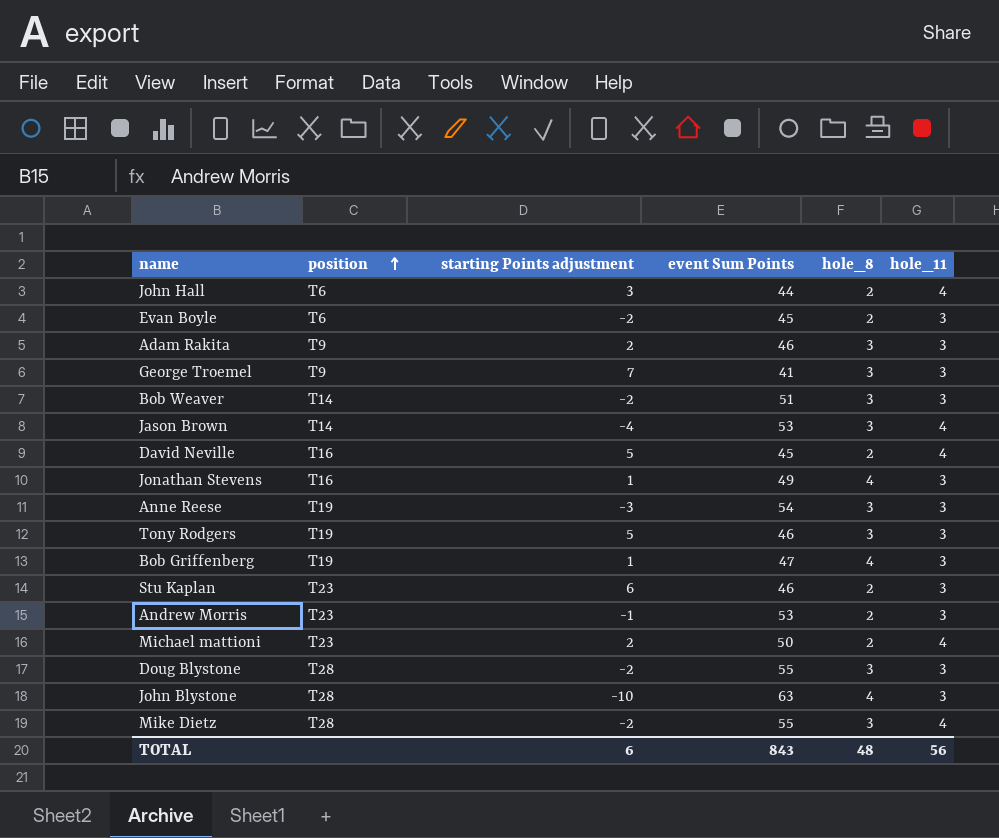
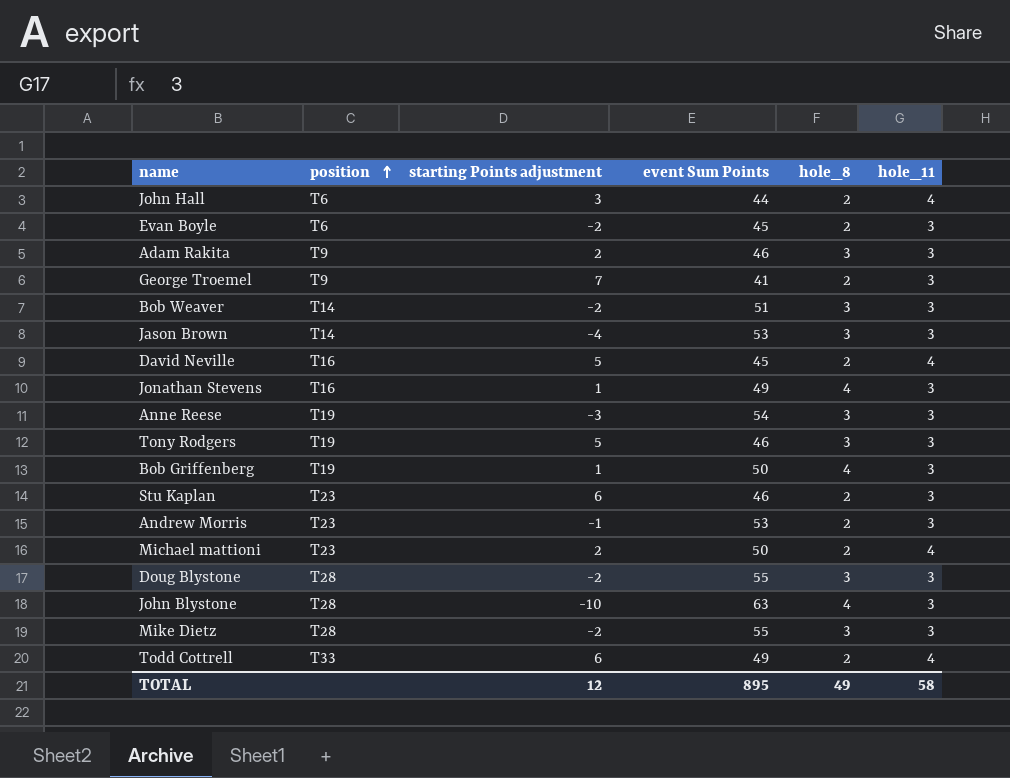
George Troemel | hole_8: 3 -> 2
Jason Brown | hole_11: 4 -> 3
Bob Griffenberg | event Sum Points: 47 -> 50
Mike Dietz | hole_11: 4 -> 3
row Todd Cottrell: none -> T33 | 6 | 49 | 2 | 4
TOTAL | starting Points adjustment: 6 -> 12
TOTAL | event Sum Points: 843 -> 895
TOTAL | hole_8: 48 -> 49
TOTAL | hole_11: 56 -> 58

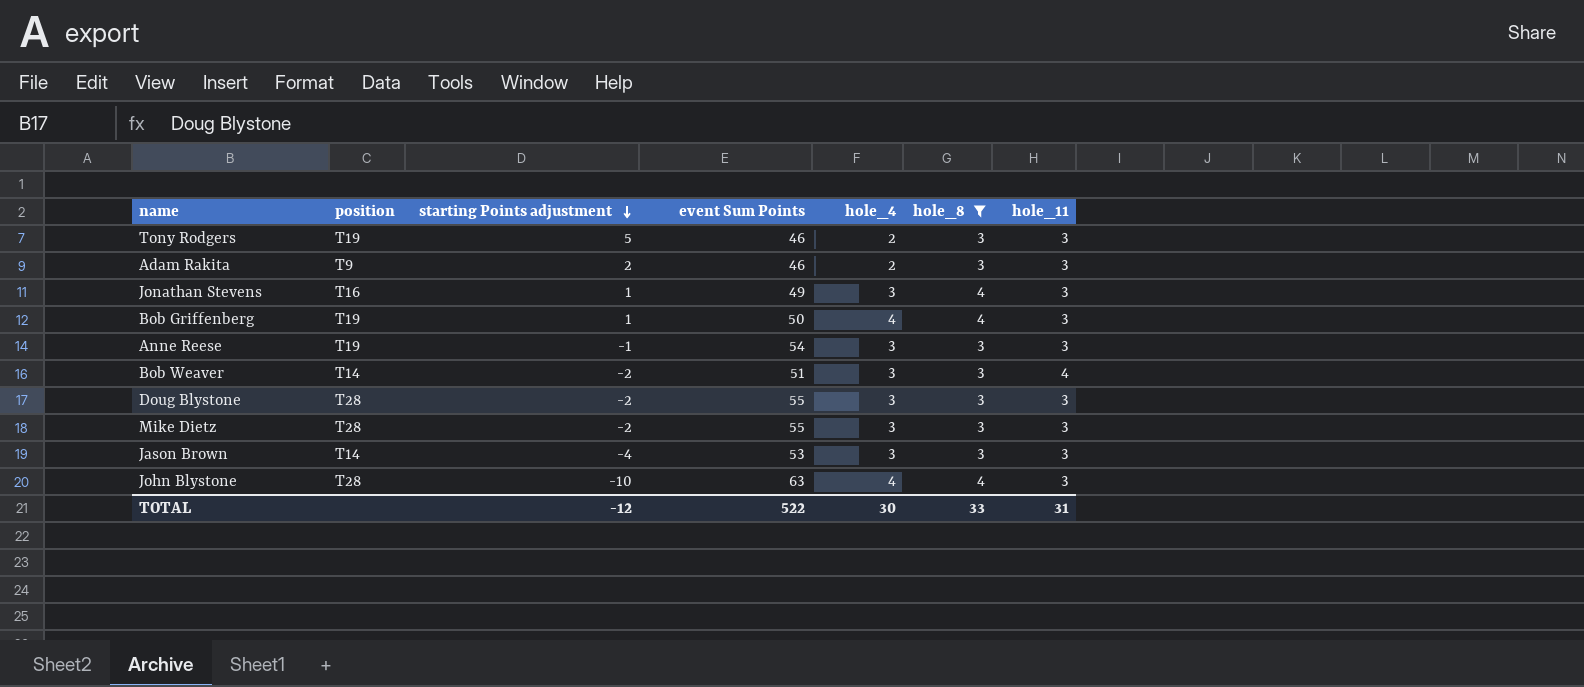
filter: none -> hole_8 != 2
row order: position ascending -> starting Points adjustment descending
column hole_4 | position: none -> 5
Anne Reese | starting Points adjustment: -3 -> -1
Bob Weaver | hole_11: 3 -> 4
TOTAL | starting Points adjustment: 12 -> -12
TOTAL | event Sum Points: 895 -> 522
TOTAL | hole_8: 49 -> 33
TOTAL | hole_11: 58 -> 31

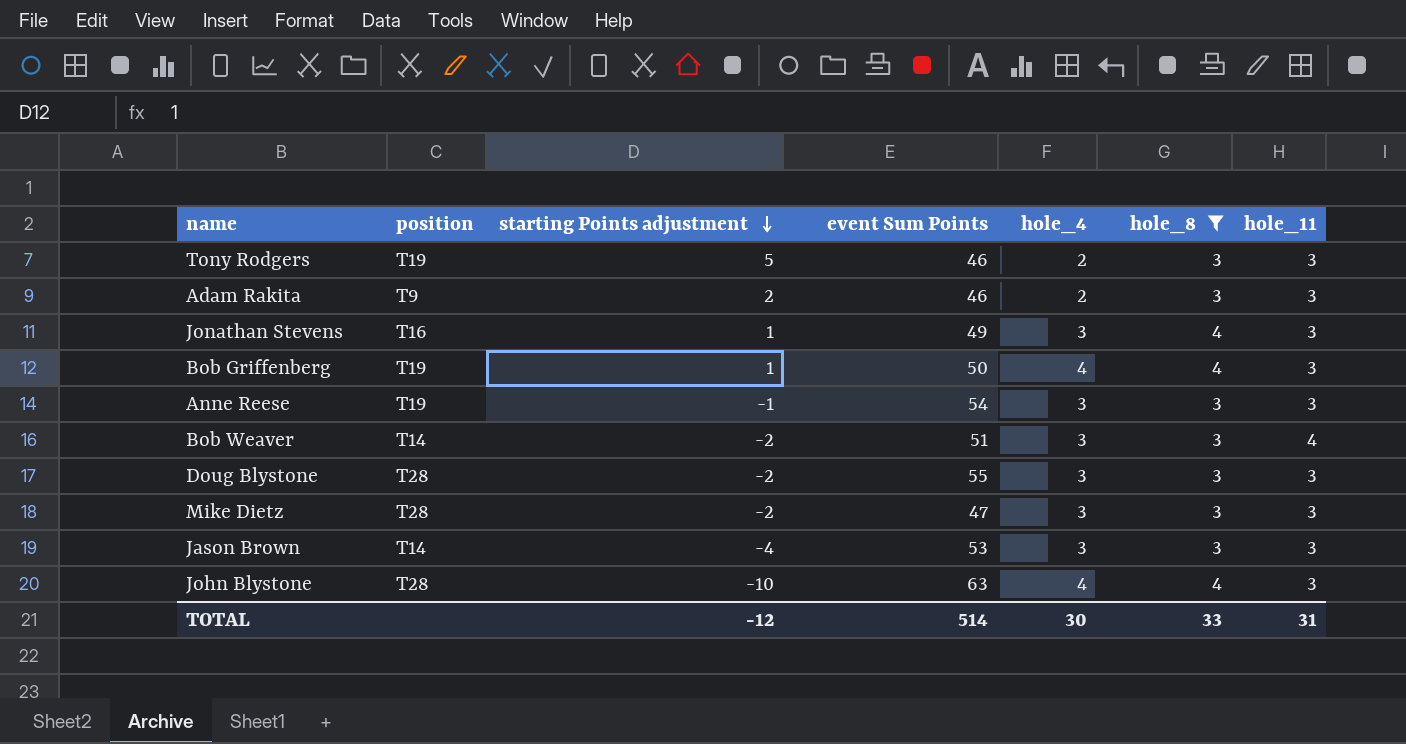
Mike Dietz | event Sum Points: 55 -> 47
TOTAL | event Sum Points: 522 -> 514

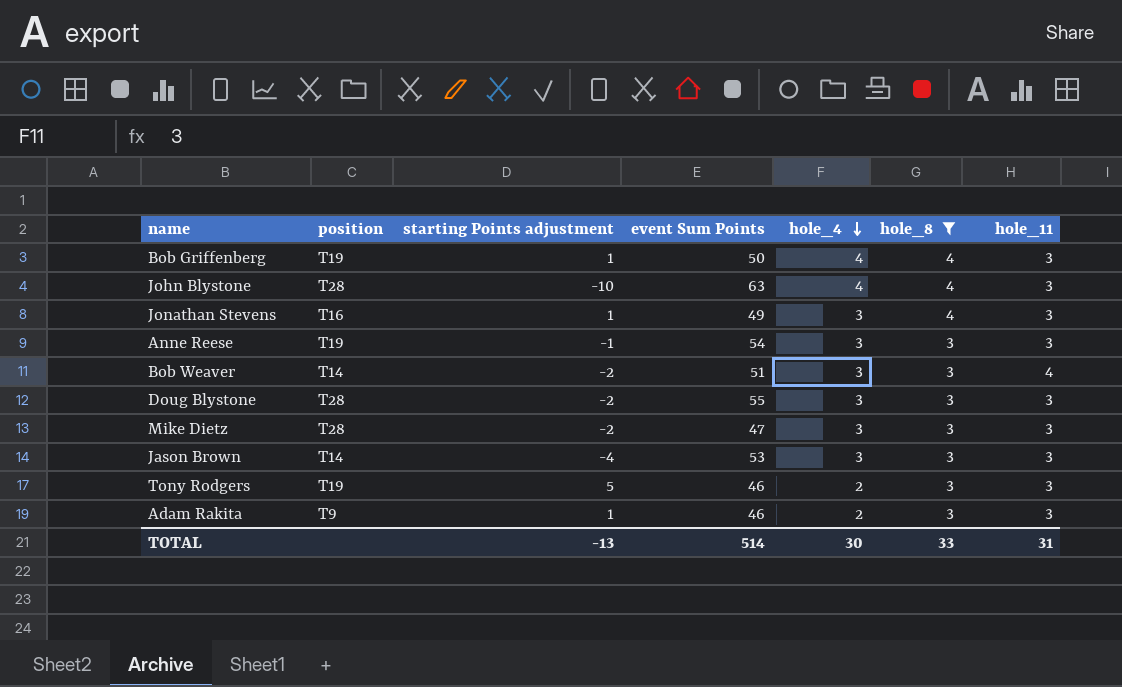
row order: starting Points adjustment descending -> hole_4 descending
Adam Rakita | starting Points adjustment: 2 -> 1
TOTAL | starting Points adjustment: -12 -> -13

